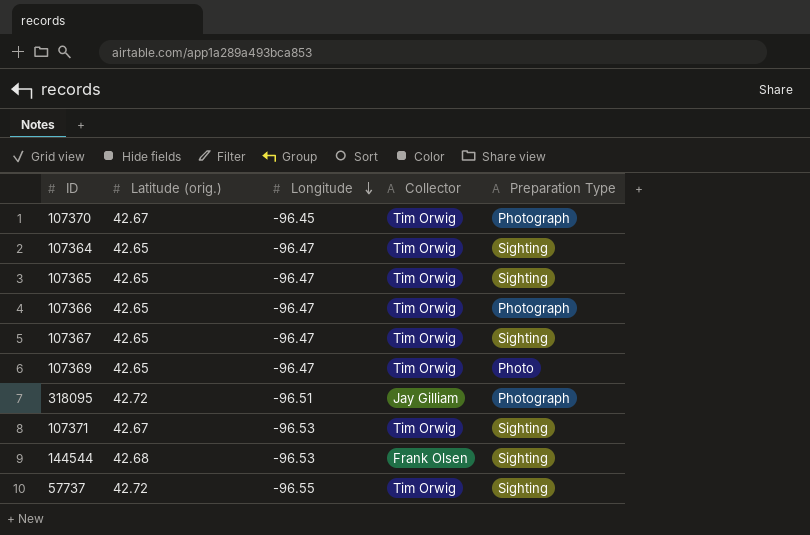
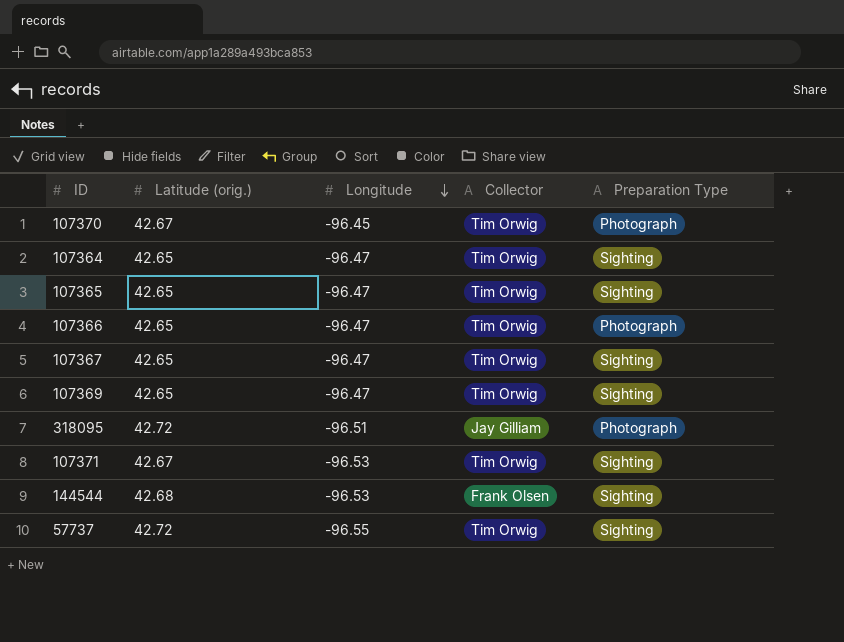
107369 | Preparation Type: Photo -> Sighting

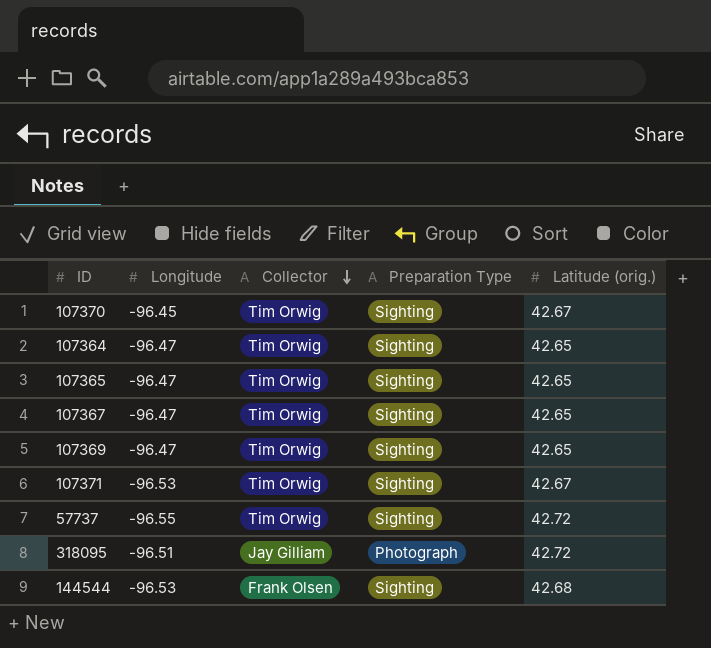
row order: Longitude descending -> Collector descending
column Latitude (orig.) | position: 2 -> 5
row 107366: 42.65 | -96.47 | Tim Orwig | Photograph -> none
107370 | Preparation Type: Photograph -> Sighting

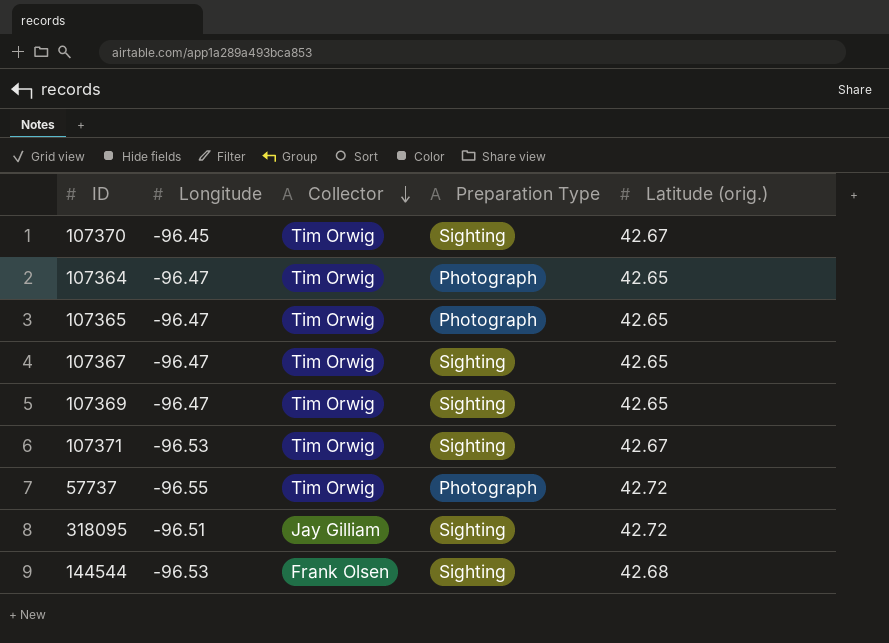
107364 | Preparation Type: Sighting -> Photograph
107365 | Preparation Type: Sighting -> Photograph
57737 | Preparation Type: Sighting -> Photograph
318095 | Preparation Type: Photograph -> Sighting

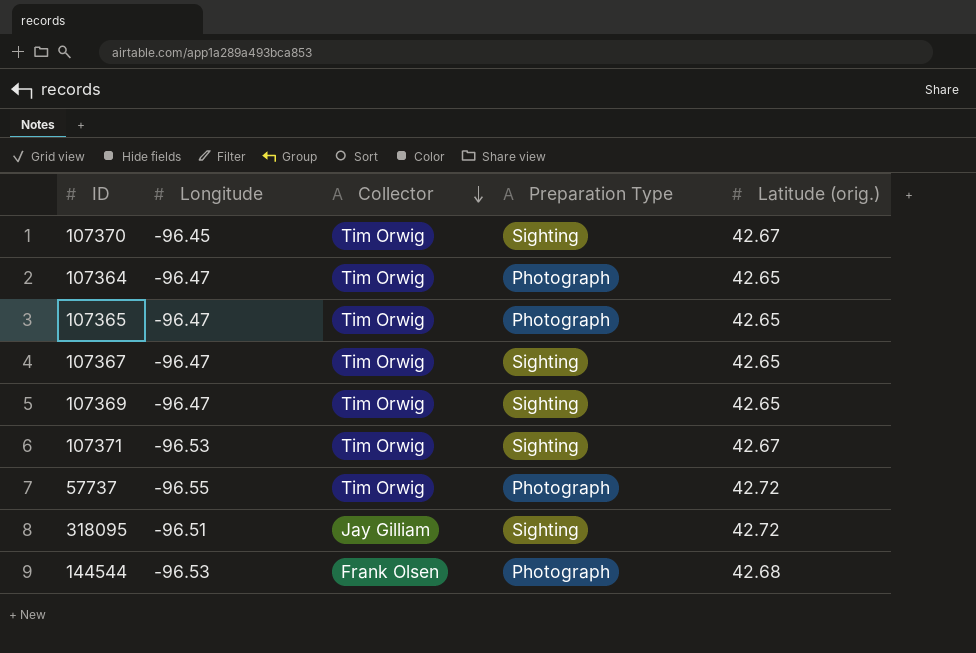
144544 | Preparation Type: Sighting -> Photograph

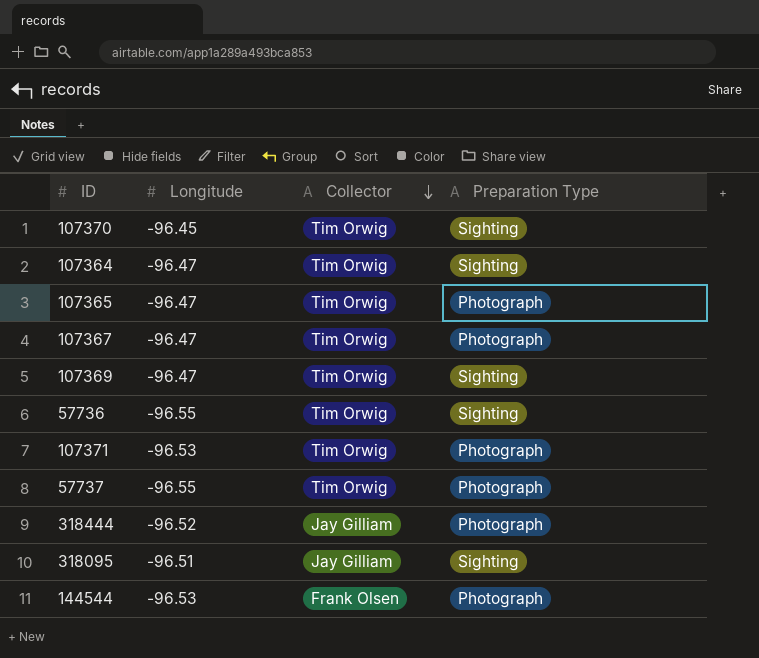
column Latitude (orig.) | position: 5 -> none
107364 | Preparation Type: Photograph -> Sighting
107367 | Preparation Type: Sighting -> Photograph
row 57736: none -> -96.55 | Tim Orwig | Sighting
107371 | Preparation Type: Sighting -> Photograph
row 318444: none -> -96.52 | Jay Gilliam | Photograph

